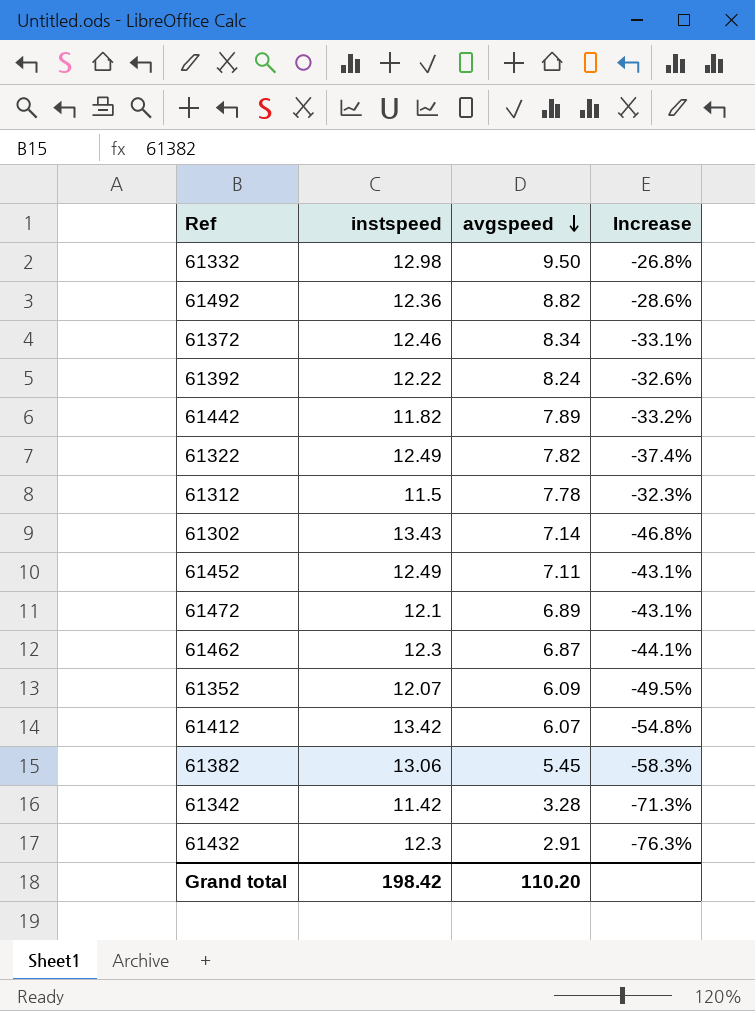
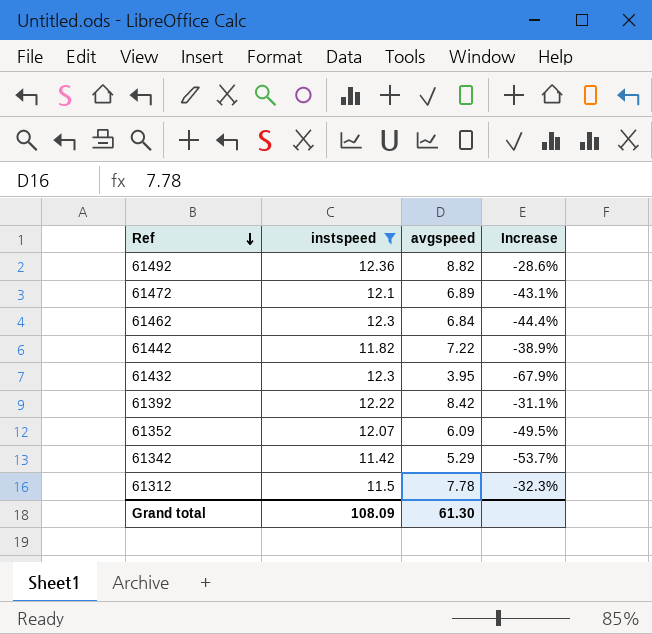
filter: none -> instspeed <= 12.36
row order: avgspeed descending -> Ref descending
61462 | avgspeed: 6.87 -> 6.84
61462 | Increase: -44.1% -> -44.4%
61442 | avgspeed: 7.89 -> 7.22
61442 | Increase: -33.2% -> -38.9%
61432 | avgspeed: 2.91 -> 3.95
61432 | Increase: -76.3% -> -67.9%
61392 | avgspeed: 8.24 -> 8.42
61392 | Increase: -32.6% -> -31.1%
61342 | avgspeed: 3.28 -> 5.29
61342 | Increase: -71.3% -> -53.7%
Grand total | instspeed: 198.42 -> 108.09
Grand total | avgspeed: 110.20 -> 61.30

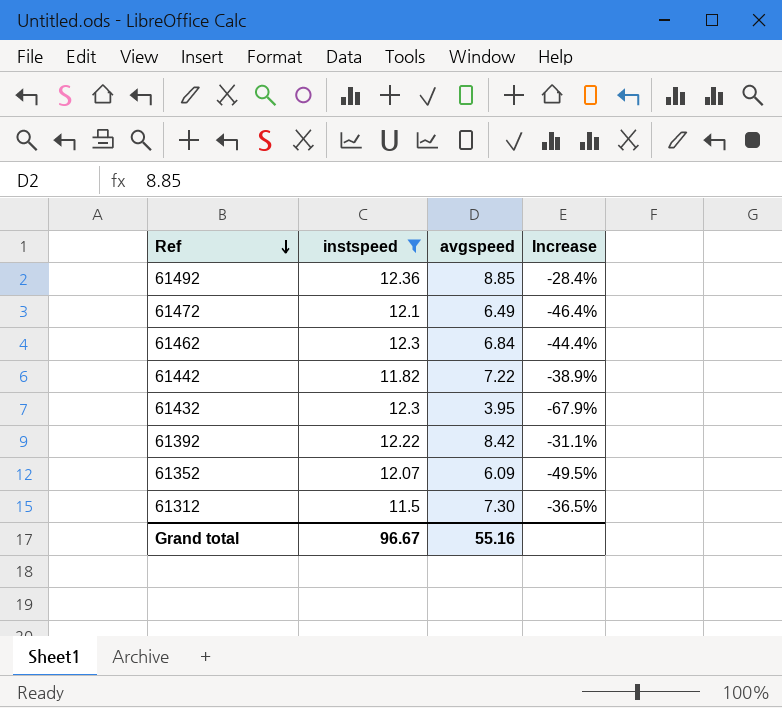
row 61342: 11.42 | 5.29 | -53.7% -> none
61492 | avgspeed: 8.82 -> 8.85
61492 | Increase: -28.6% -> -28.4%
61472 | avgspeed: 6.89 -> 6.49
61472 | Increase: -43.1% -> -46.4%
61312 | avgspeed: 7.78 -> 7.30
61312 | Increase: -32.3% -> -36.5%
Grand total | instspeed: 108.09 -> 96.67
Grand total | avgspeed: 61.30 -> 55.16

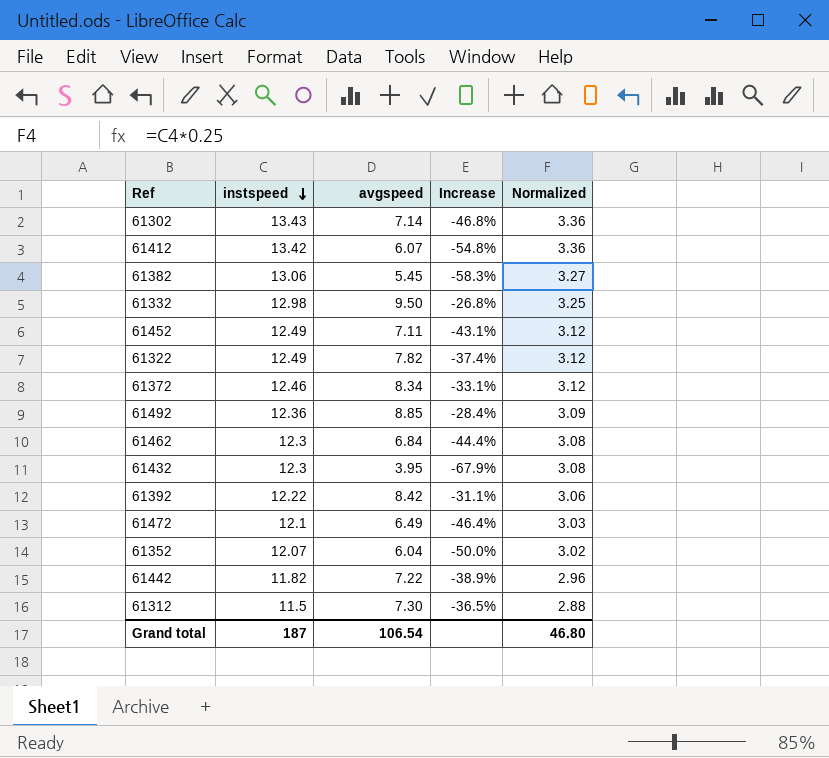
filter: instspeed <= 12.36 -> none
row order: Ref descending -> instspeed descending
column Normalized | formula: none -> [instspeed] * 0.25
61352 | avgspeed: 6.09 -> 6.04
61352 | Increase: -49.5% -> -50.0%
Grand total | instspeed: 96.67 -> 187
Grand total | avgspeed: 55.16 -> 106.54

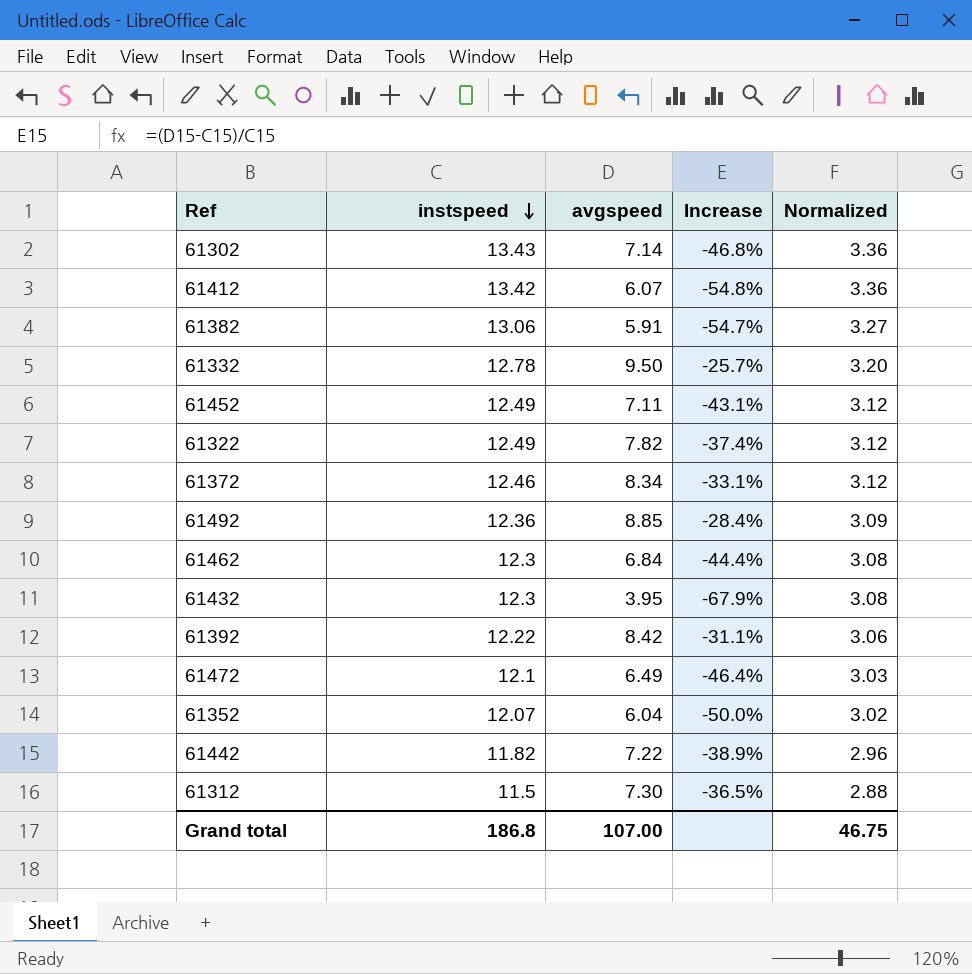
61382 | avgspeed: 5.45 -> 5.91
61382 | Increase: -58.3% -> -54.7%
61332 | instspeed: 12.98 -> 12.78
61332 | Increase: -26.8% -> -25.7%
61332 | Normalized: 3.25 -> 3.20
Grand total | instspeed: 187 -> 186.8
Grand total | avgspeed: 106.54 -> 107.00
Grand total | Normalized: 46.80 -> 46.75

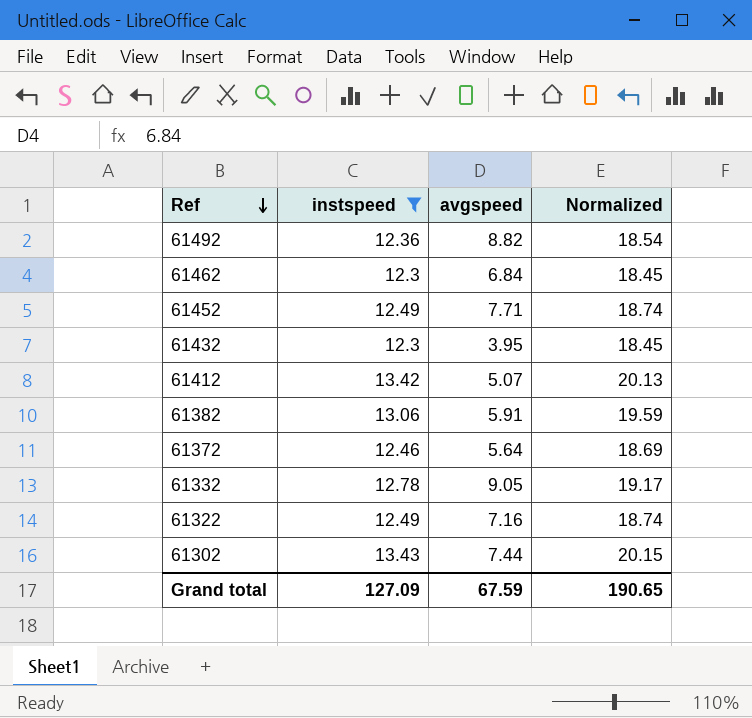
filter: none -> instspeed >= 12.3
row order: instspeed descending -> Ref descending
column Increase | formula: ([avgspeed] - [instspeed]) / [instspeed] -> none
column Normalized | formula: [instspeed] * 0.25 -> [instspeed] * 1.5
61492 | avgspeed: 8.85 -> 8.82
61452 | avgspeed: 7.11 -> 7.71
61412 | avgspeed: 6.07 -> 5.07
61372 | avgspeed: 8.34 -> 5.64
61332 | avgspeed: 9.50 -> 9.05
61322 | avgspeed: 7.82 -> 7.16
61302 | avgspeed: 7.14 -> 7.44
Grand total | instspeed: 186.8 -> 127.09
Grand total | avgspeed: 107.00 -> 67.59
Grand total | Normalized: 46.75 -> 190.65

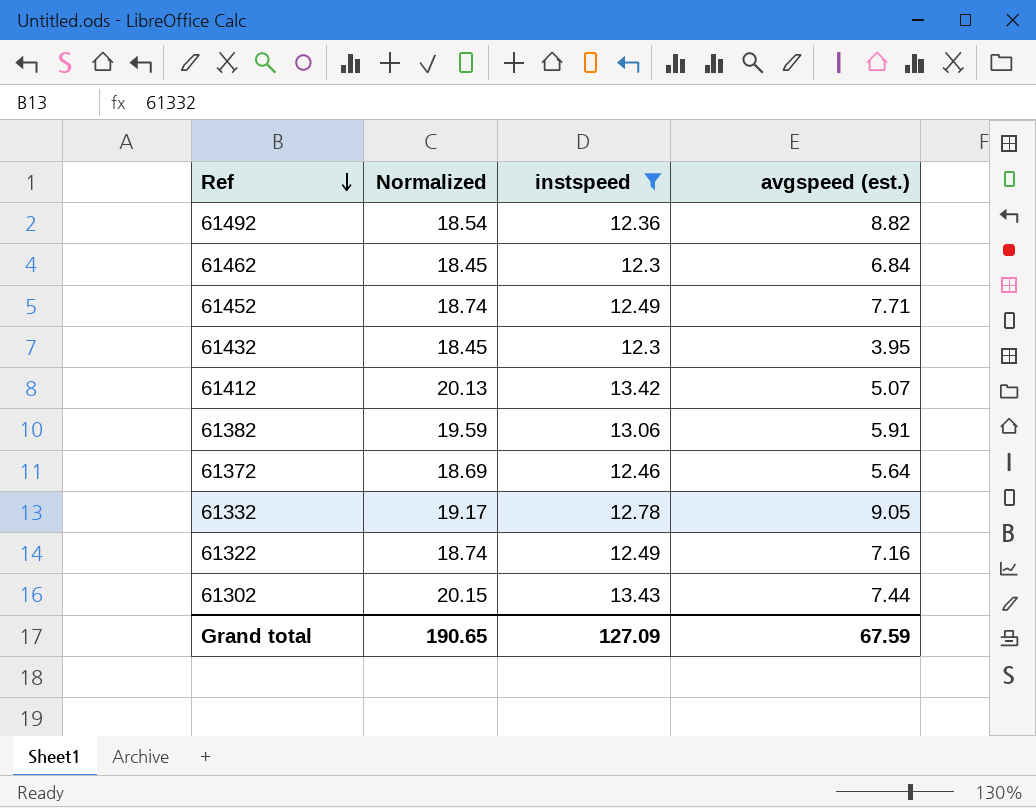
column Normalized | position: 4 -> 2
column name: avgspeed -> avgspeed (est.)

